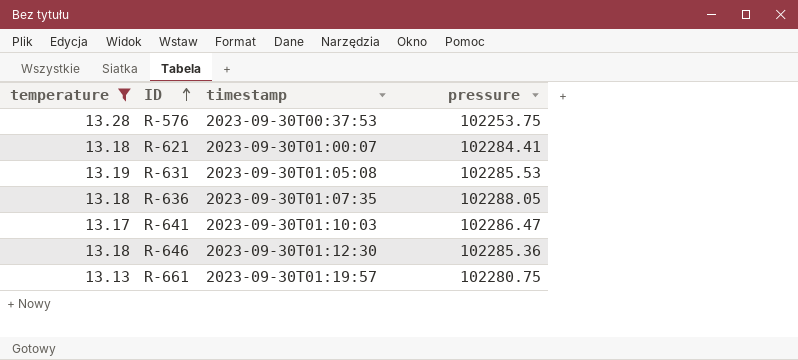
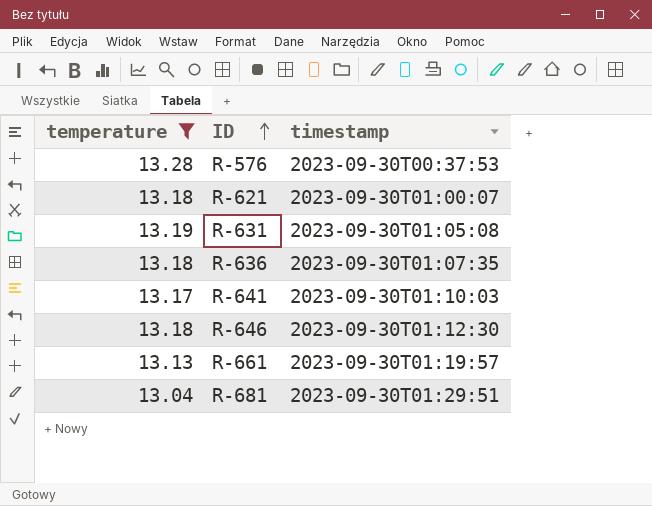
column pressure | position: 4 -> none
row R-681: none -> 13.04 | 2023-09-30T01:29:51

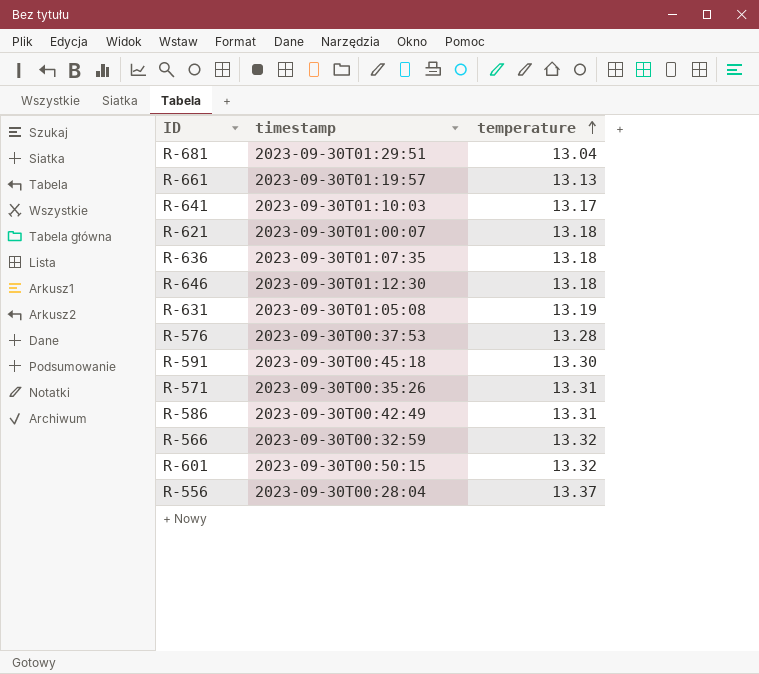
filter: temperature <= 13.28 -> none
row order: ID ascending -> temperature ascending
column temperature | position: 1 -> 3

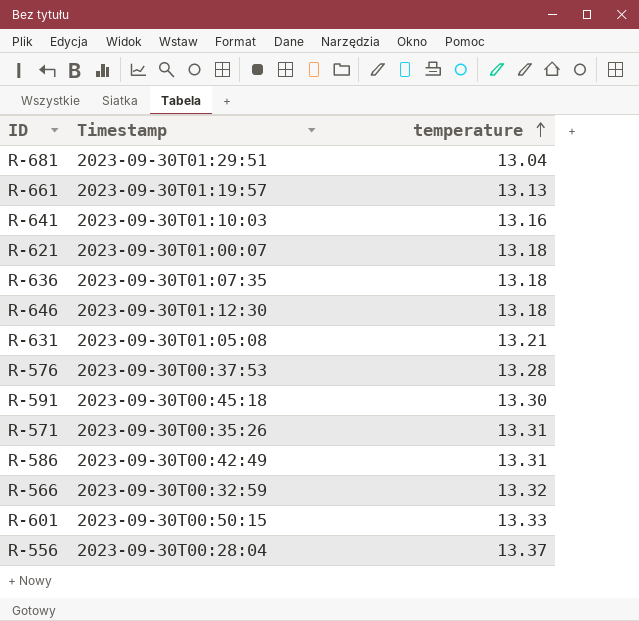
column name: timestamp -> Timestamp
R-641 | temperature: 13.17 -> 13.16
R-631 | temperature: 13.19 -> 13.21
R-601 | temperature: 13.32 -> 13.33

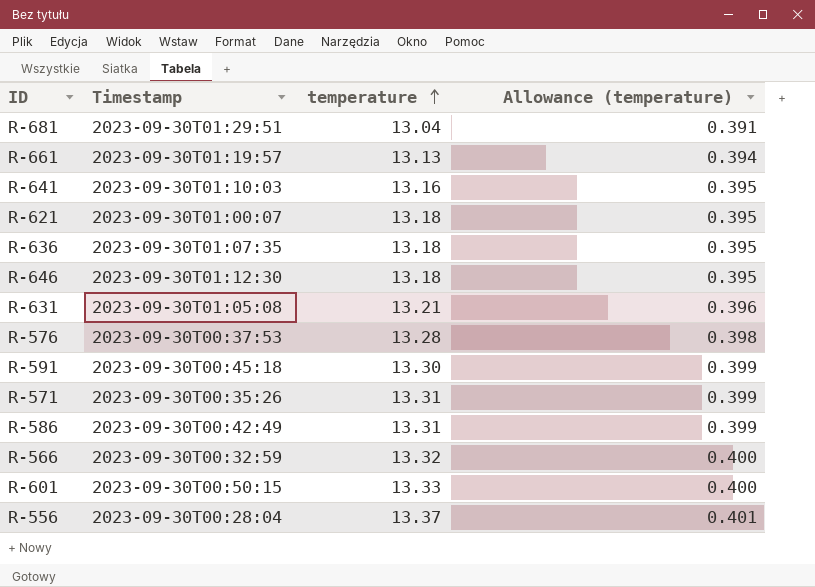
column Allowance (temperature) | formula: none -> [temperature] * 0.03

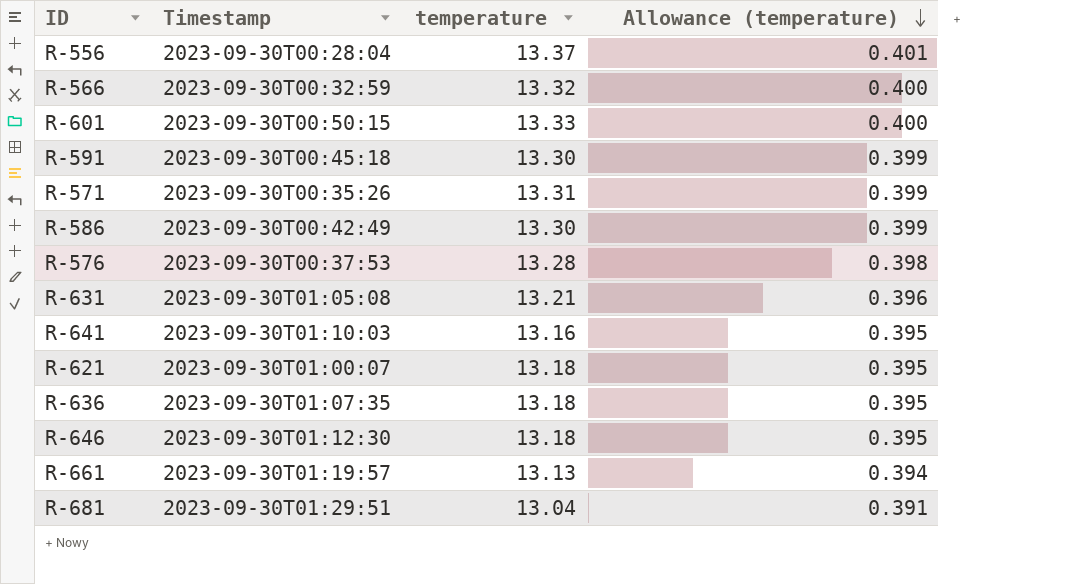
row order: temperature ascending -> Allowance (temperature) descending
R-586 | temperature: 13.31 -> 13.30

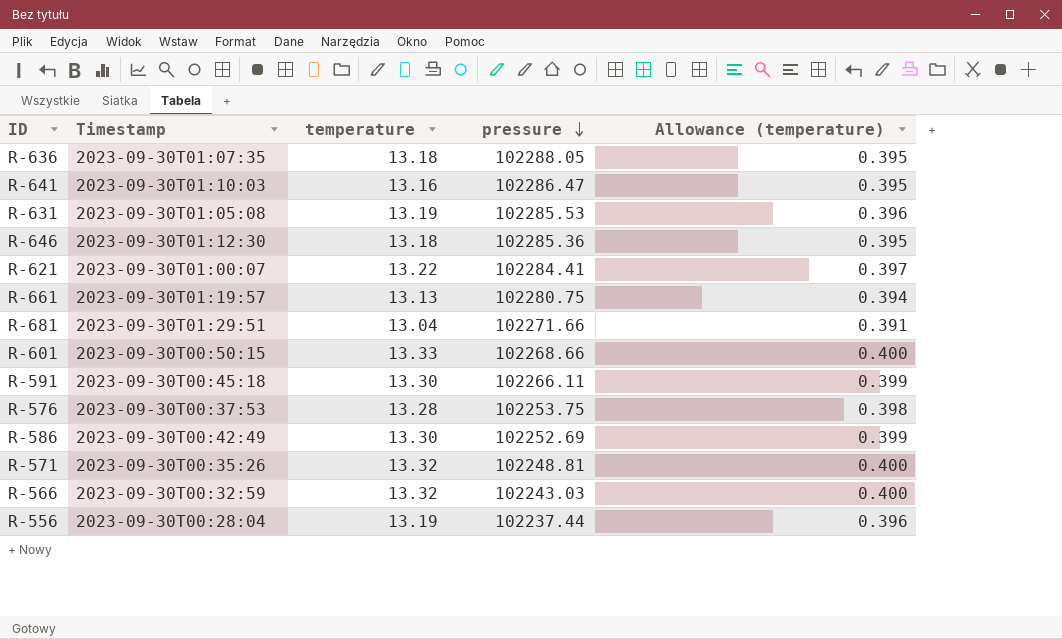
row order: Allowance (temperature) descending -> pressure descending
column pressure | position: none -> 4
R-631 | temperature: 13.21 -> 13.19
R-621 | temperature: 13.18 -> 13.22
R-621 | Allowance (temperature): 0.395 -> 0.397
R-571 | temperature: 13.31 -> 13.32
R-571 | Allowance (temperature): 0.399 -> 0.400
R-556 | temperature: 13.37 -> 13.19
R-556 | Allowance (temperature): 0.401 -> 0.396

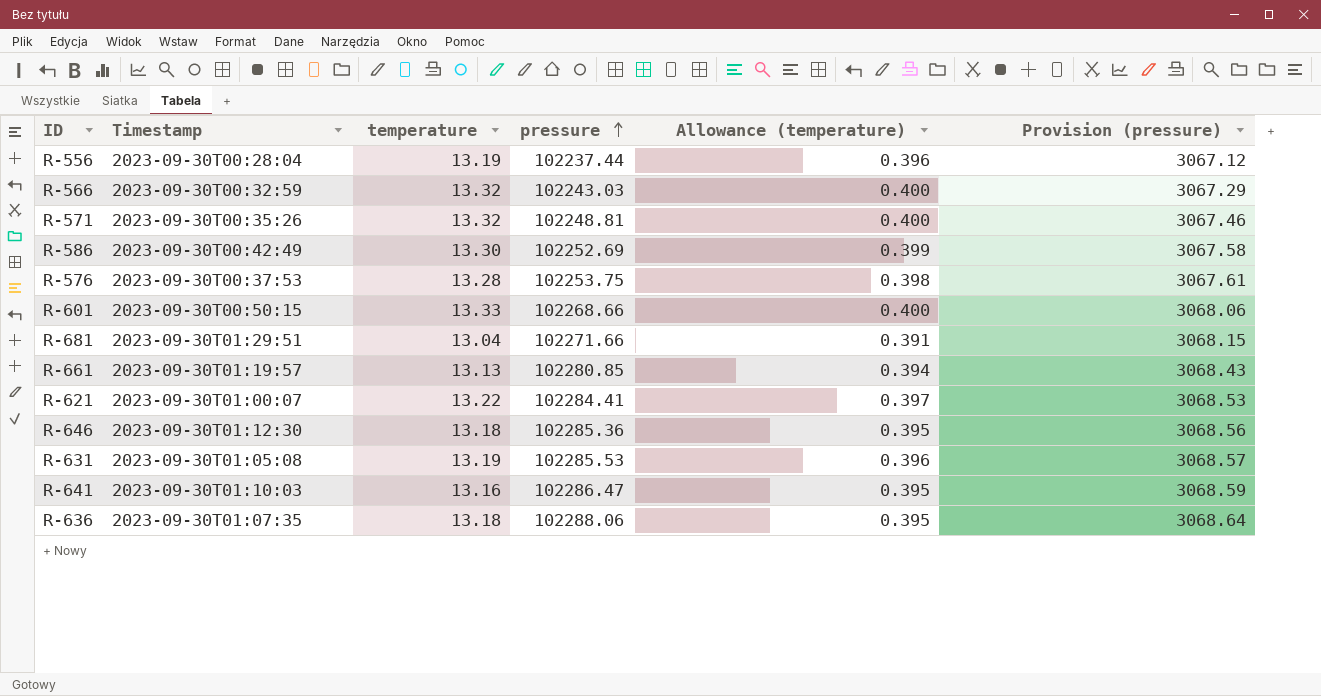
row order: pressure descending -> pressure ascending
column Provision (pressure) | formula: none -> [pressure] * 0.03
row R-591: 2023-09-30T00:45:18 | 13.30 | 102266.11 | 0.399 -> none
R-661 | pressure: 102280.75 -> 102280.85
R-636 | pressure: 102288.05 -> 102288.06

